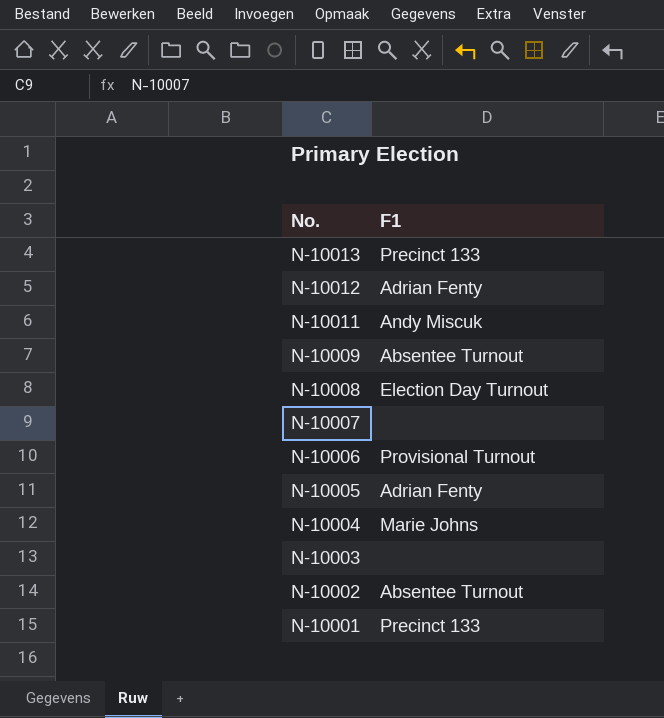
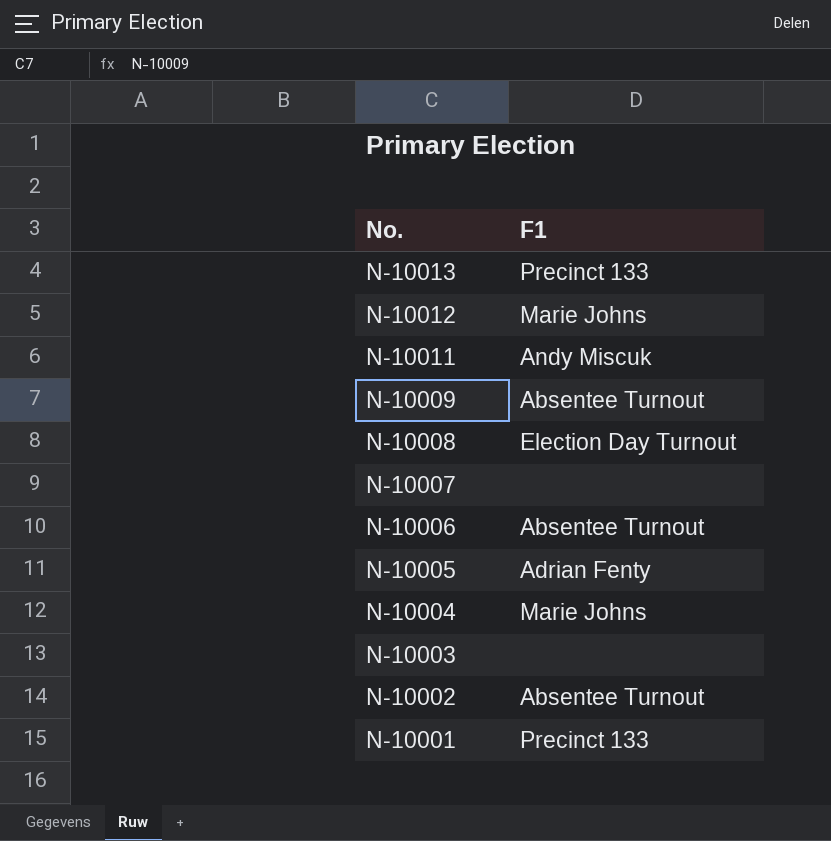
N-10012 | F1: Adrian Fenty -> Marie Johns
N-10006 | F1: Provisional Turnout -> Absentee Turnout

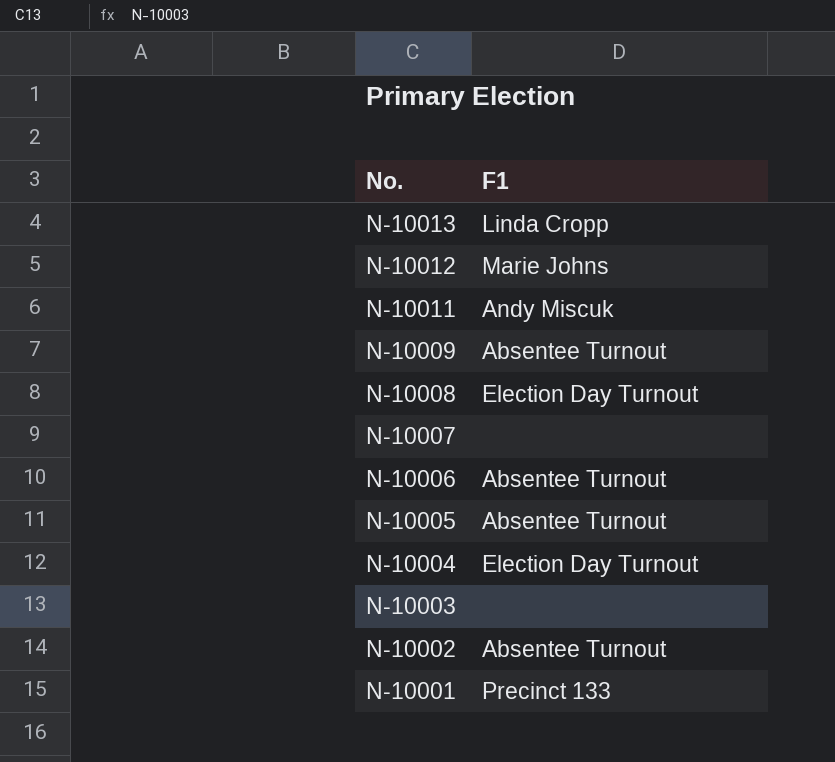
N-10013 | F1: Precinct 133 -> Linda Cropp
N-10005 | F1: Adrian Fenty -> Absentee Turnout
N-10004 | F1: Marie Johns -> Election Day Turnout

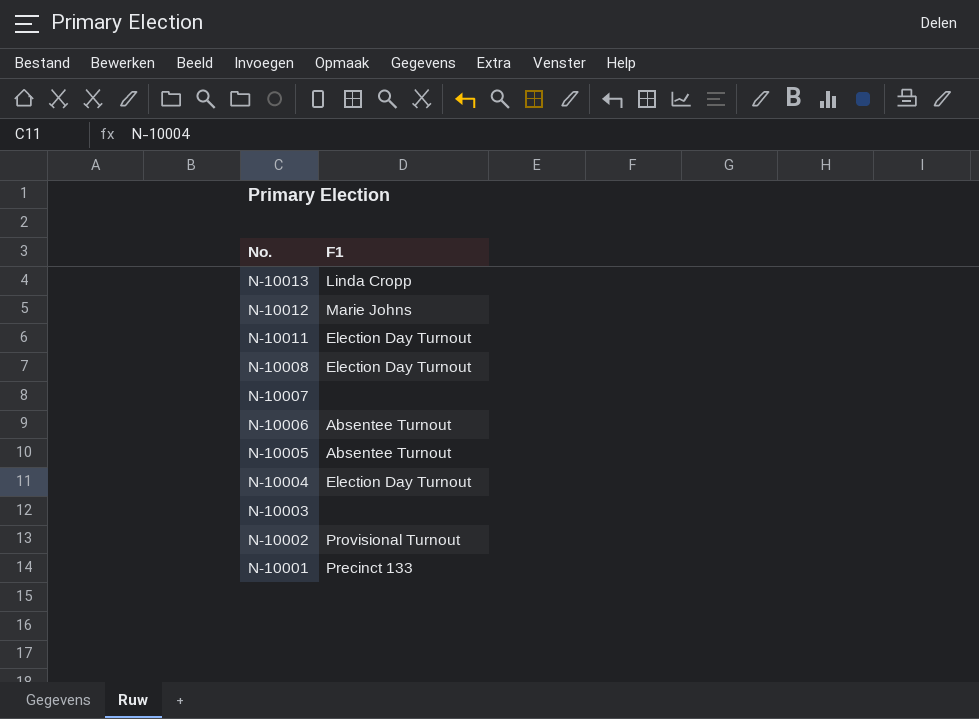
row N-10009: Absentee Turnout -> none
N-10011 | F1: Andy Miscuk -> Election Day Turnout
N-10002 | F1: Absentee Turnout -> Provisional Turnout

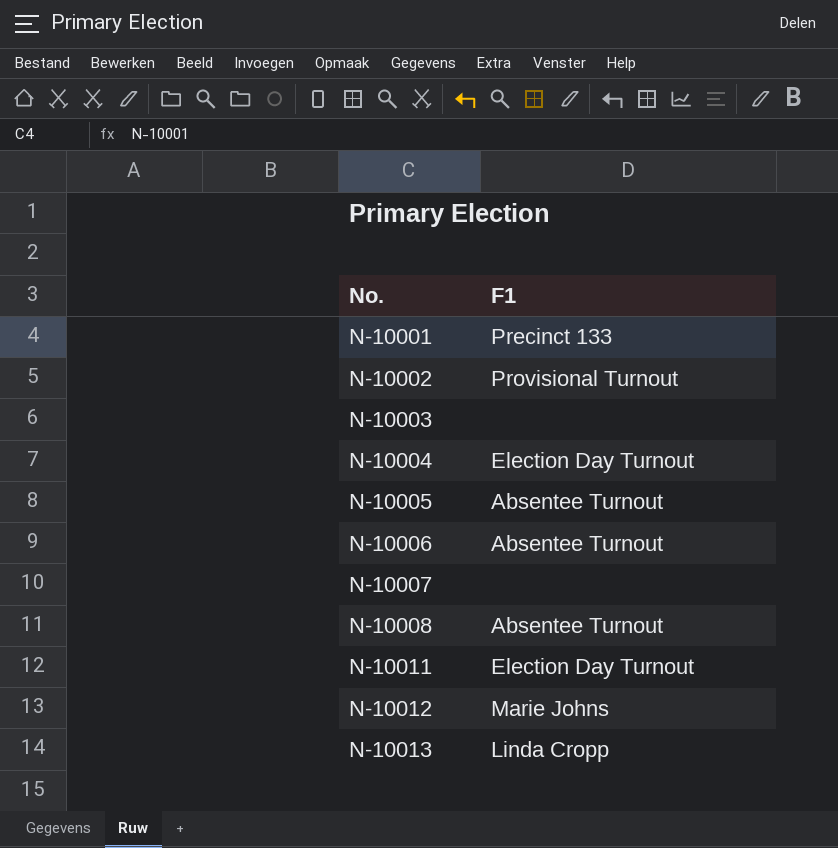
row order: No. descending -> No. ascending
N-10008 | F1: Election Day Turnout -> Absentee Turnout

